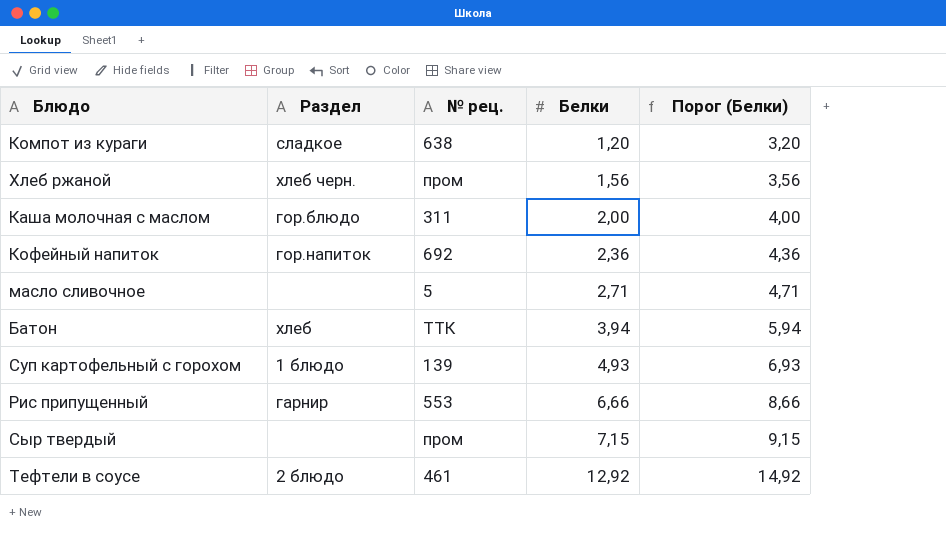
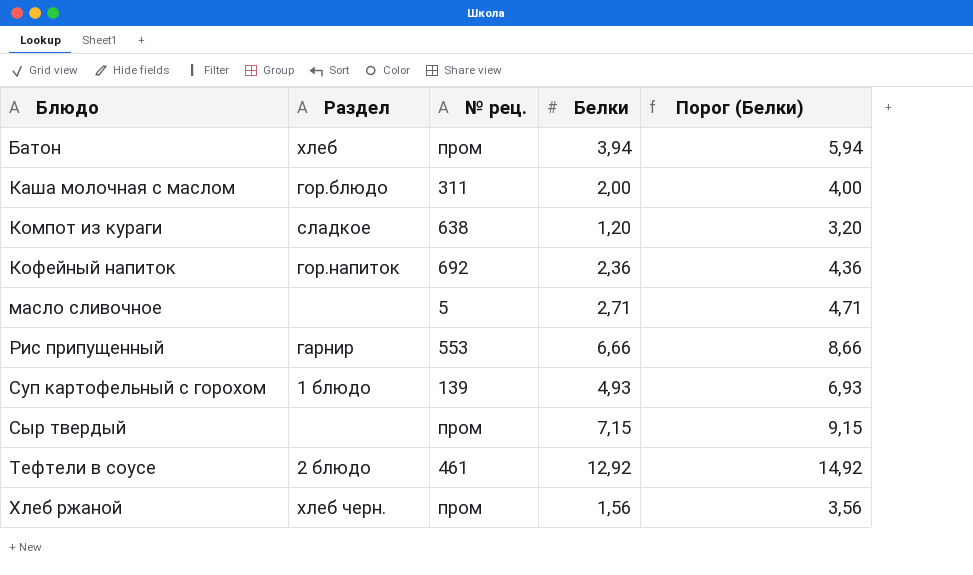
row order: Белки ascending -> Блюдо ascending
Батон | № рец.: ТТК -> пром

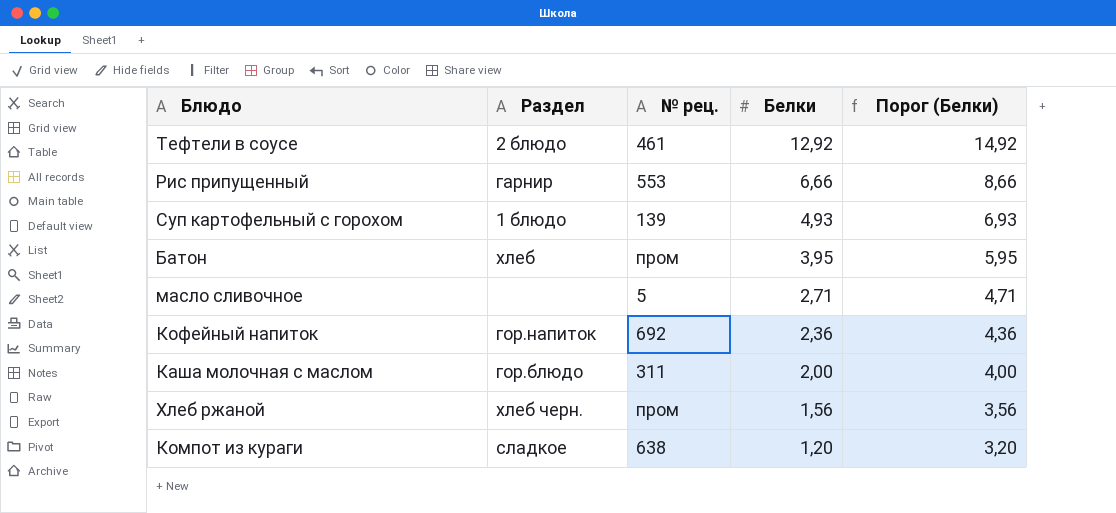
row order: Блюдо ascending -> Белки descending
row Сыр твердый: none | пром | 7,15 | 9,15 -> none
Батон | Белки: 3,94 -> 3,95
Батон | Порог (Белки): 5,94 -> 5,95

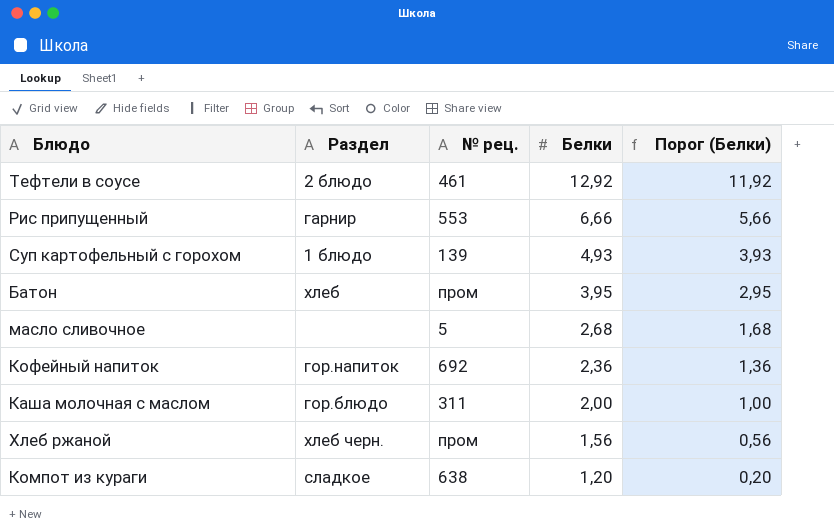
column Порог (Белки) | formula: [Белки] + 2 -> [Белки] - 1
масло сливочное | Белки: 2,71 -> 2,68

